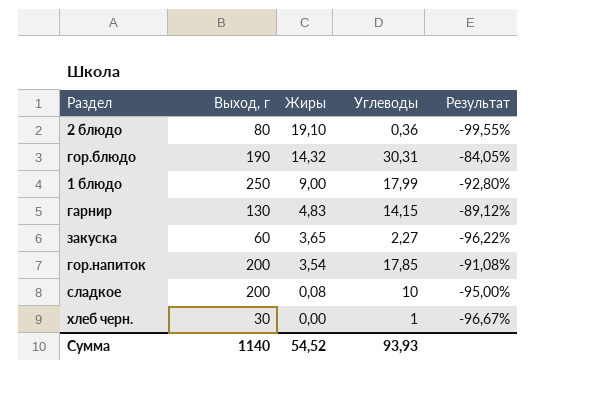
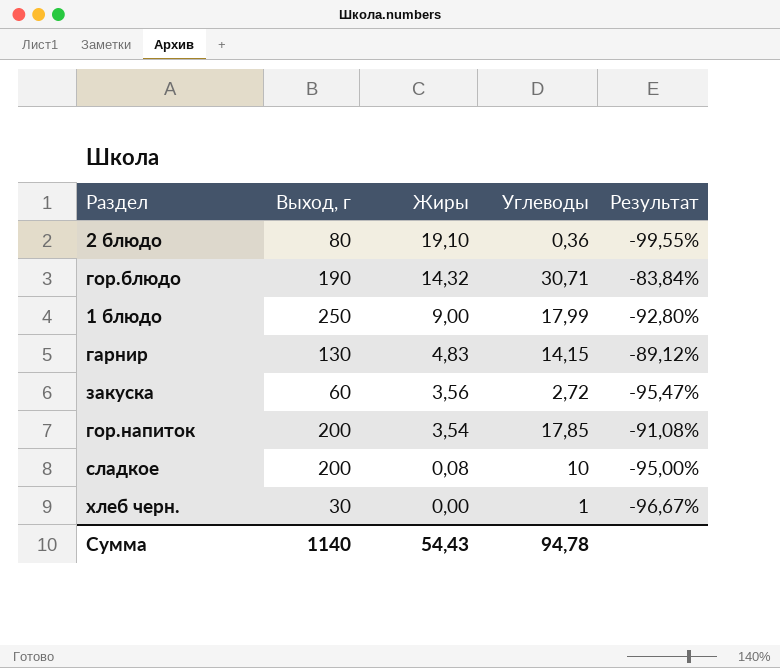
гор.блюдо | Углеводы: 30,31 -> 30,71
гор.блюдо | Результат: -84,05% -> -83,84%
закуска | Жиры: 3,65 -> 3,56
закуска | Углеводы: 2,27 -> 2,72
закуска | Результат: -96,22% -> -95,47%
Сумма | Жиры: 54,52 -> 54,43
Сумма | Углеводы: 93,93 -> 94,78

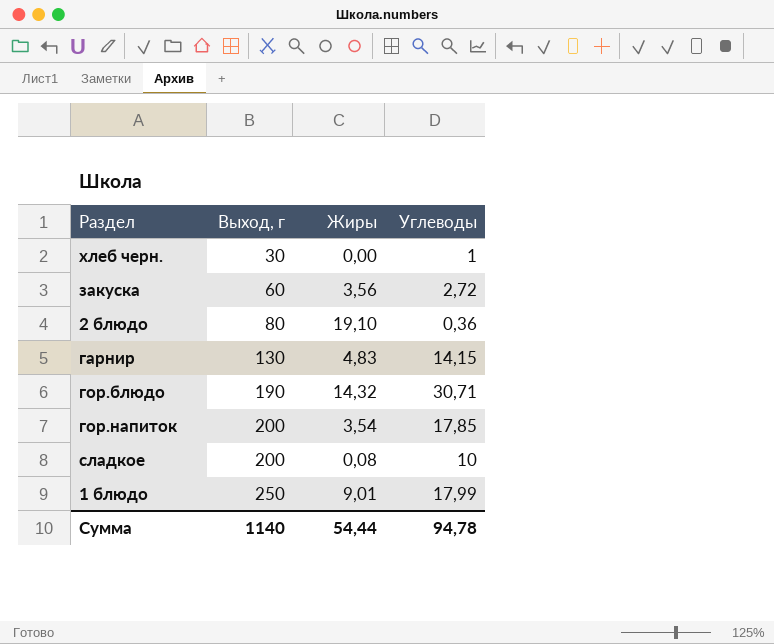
row order: Жиры descending -> Выход, г ascending
column Результат | formula: ([Углеводы] - [Выход, г]) / [Выход, г] -> none
1 блюдо | Жиры: 9,00 -> 9,01
Сумма | Жиры: 54,43 -> 54,44

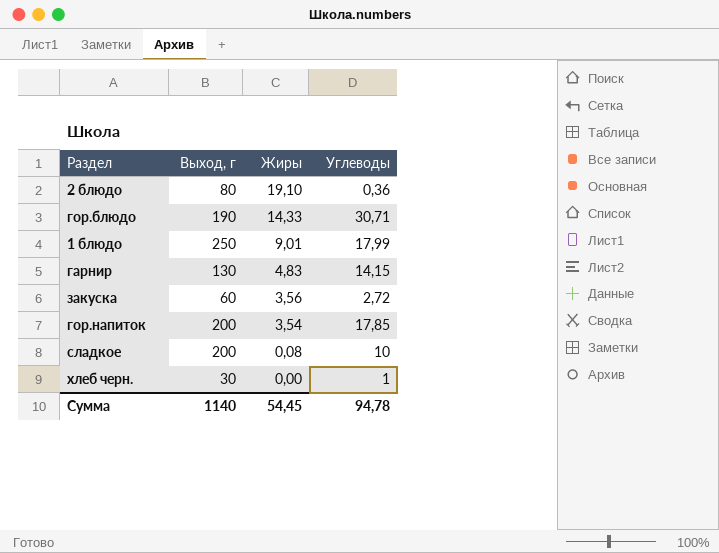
row order: Выход, г ascending -> Жиры descending
гор.блюдо | Жиры: 14,32 -> 14,33
Сумма | Жиры: 54,44 -> 54,45

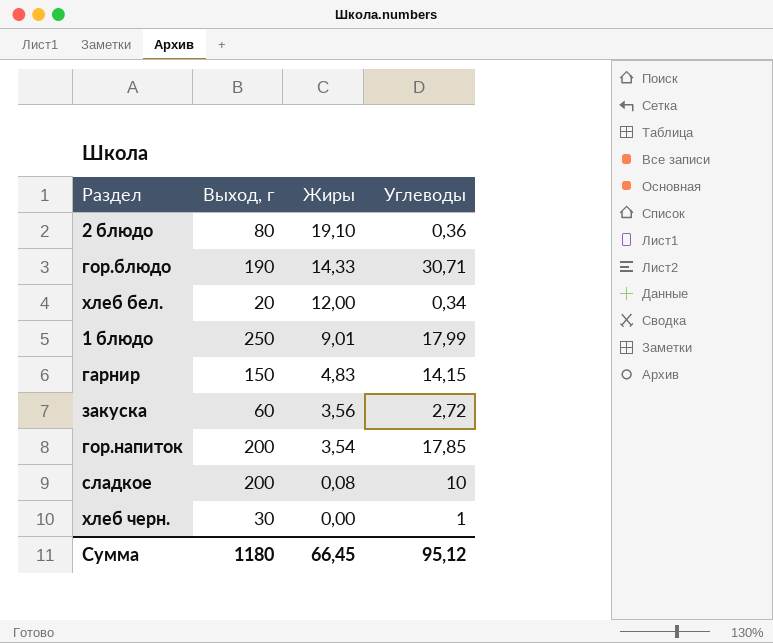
row хлеб бел.: none -> 20 | 12,00 | 0,34
гарнир | Выход, г: 130 -> 150
Сумма | Выход, г: 1140 -> 1180
Сумма | Жиры: 54,45 -> 66,45
Сумма | Углеводы: 94,78 -> 95,12

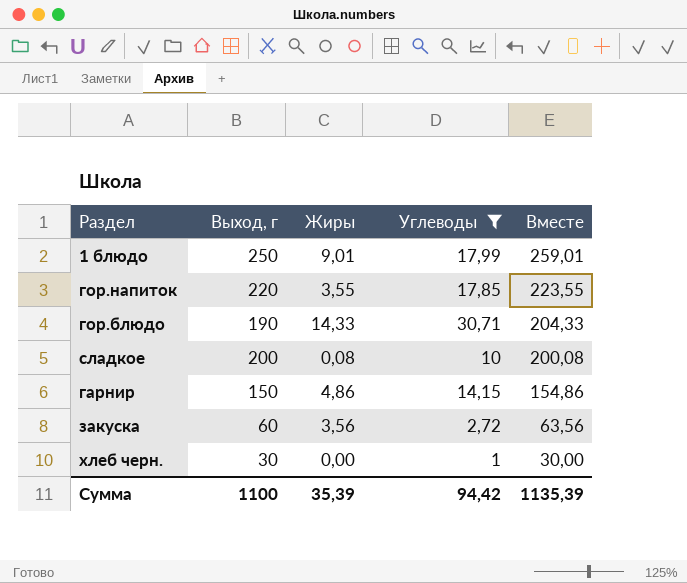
filter: none -> Углеводы >= 1
row order: Жиры descending -> Вместе descending
column Вместе | formula: none -> [Выход, г] + [Жиры]
гор.напиток | Выход, г: 200 -> 220
гор.напиток | Жиры: 3,54 -> 3,55
гарнир | Жиры: 4,83 -> 4,86
Сумма | Выход, г: 1180 -> 1100
Сумма | Жиры: 66,45 -> 35,39
Сумма | Углеводы: 95,12 -> 94,42

